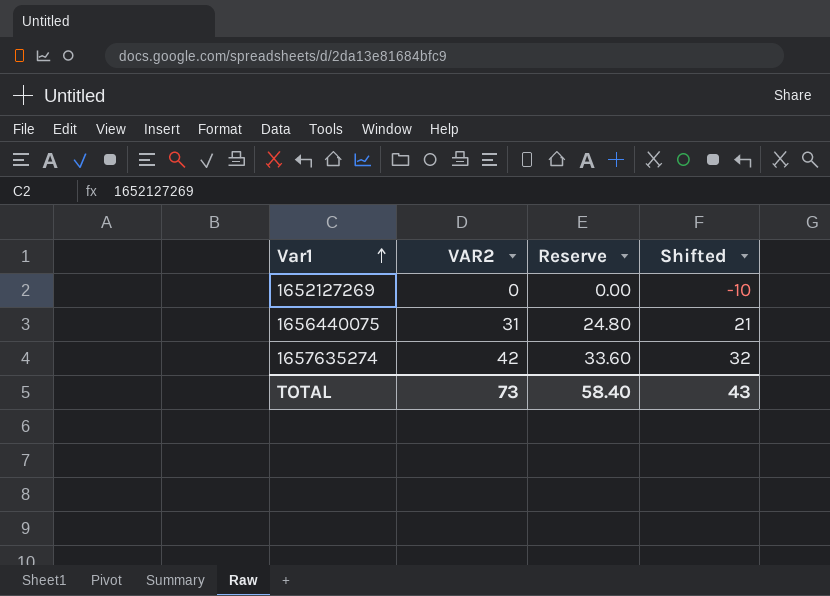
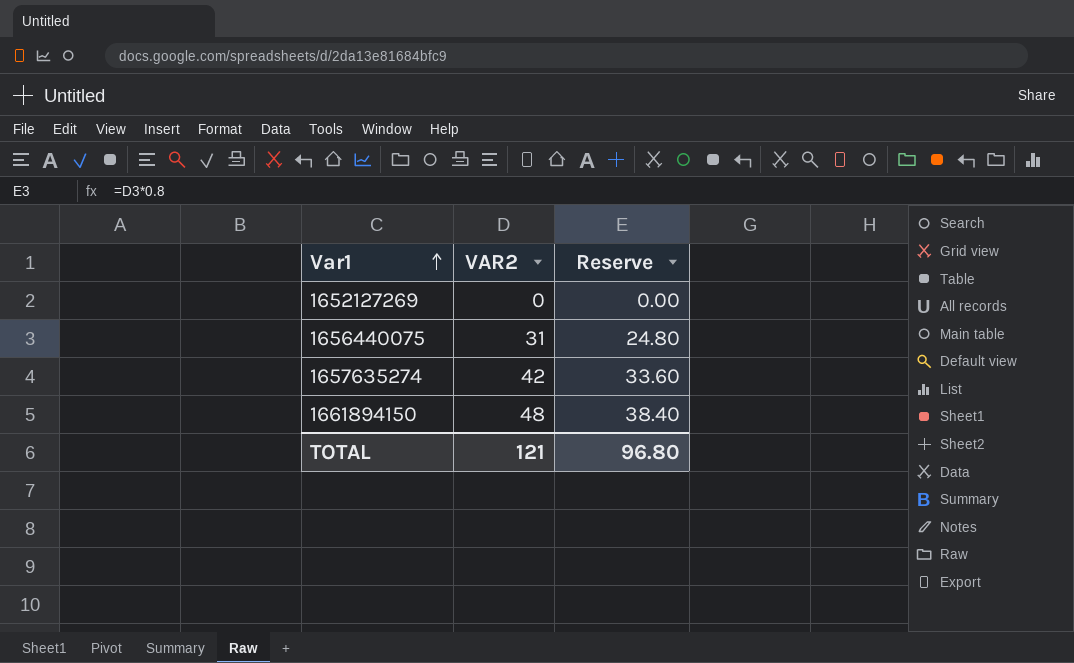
column Shifted | formula: [VAR2] - 10 -> none
row 1661894150: none -> 48 | 38.40
TOTAL | VAR2: 73 -> 121
TOTAL | Reserve: 58.40 -> 96.80

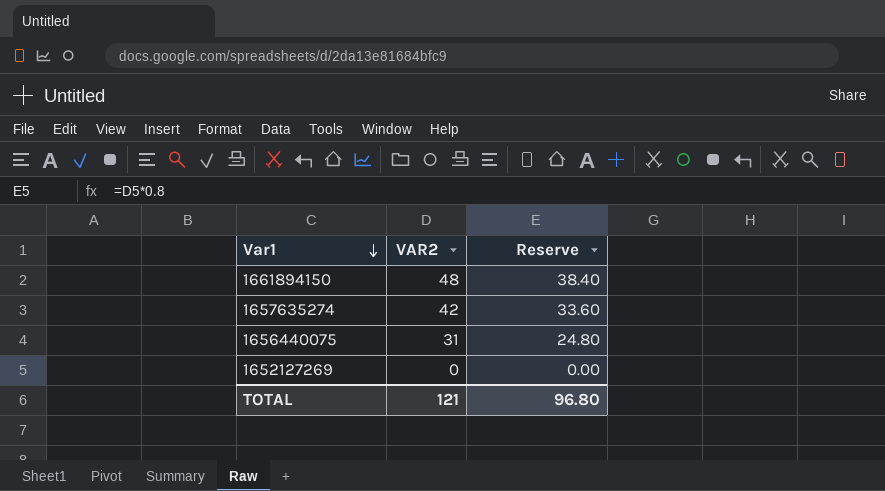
row order: Var1 ascending -> Var1 descending

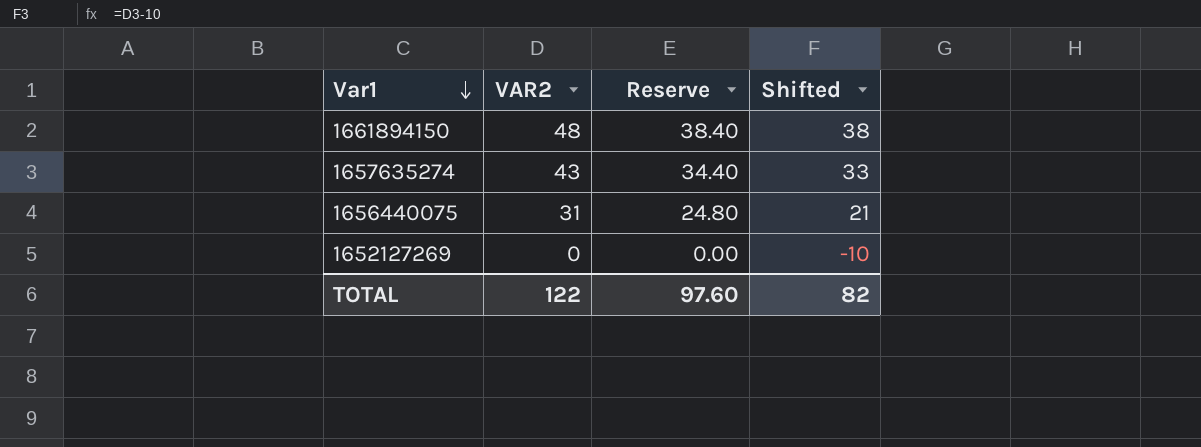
column Shifted | formula: none -> [VAR2] - 10
1657635274 | VAR2: 42 -> 43
1657635274 | Reserve: 33.60 -> 34.40
TOTAL | VAR2: 121 -> 122
TOTAL | Reserve: 96.80 -> 97.60

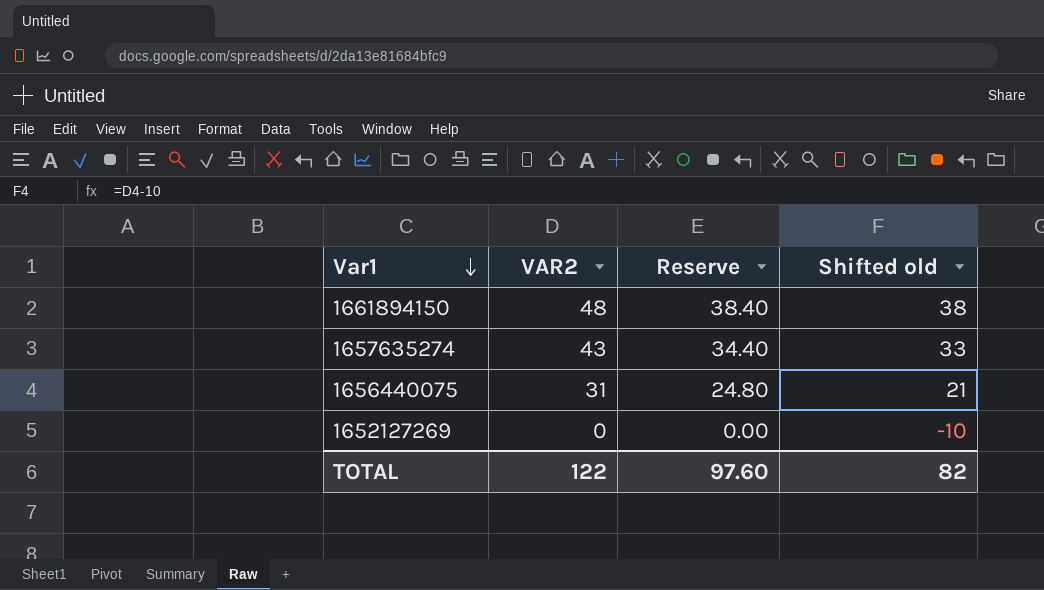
column name: Shifted -> Shifted old

